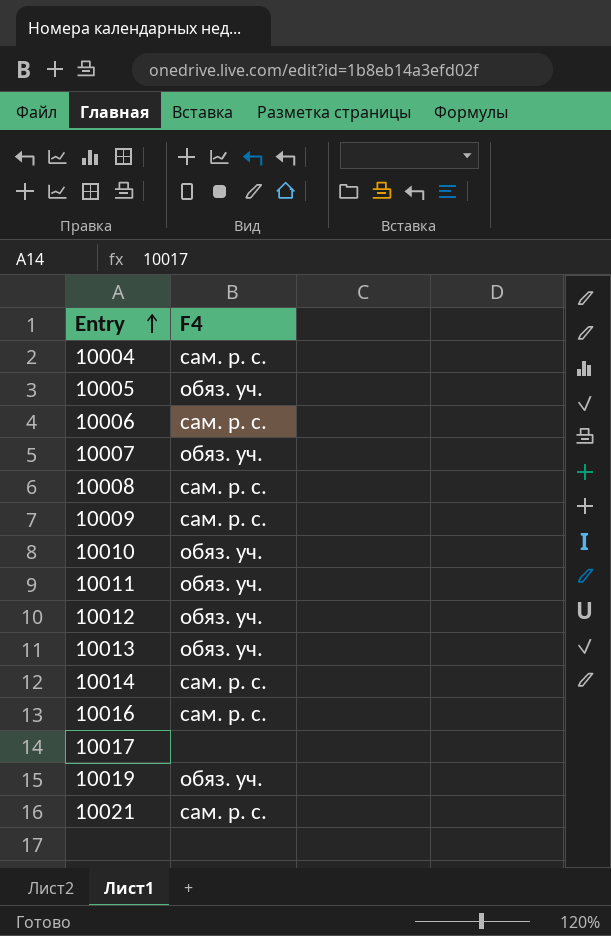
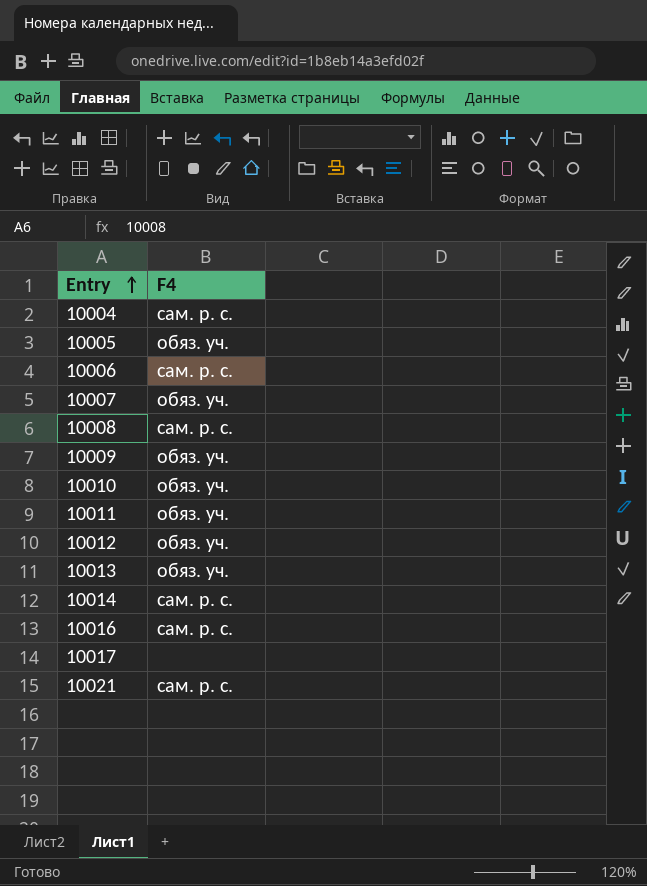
row 10019: обяз. уч. -> none
10009 | F4: сам. р. с. -> обяз. уч.

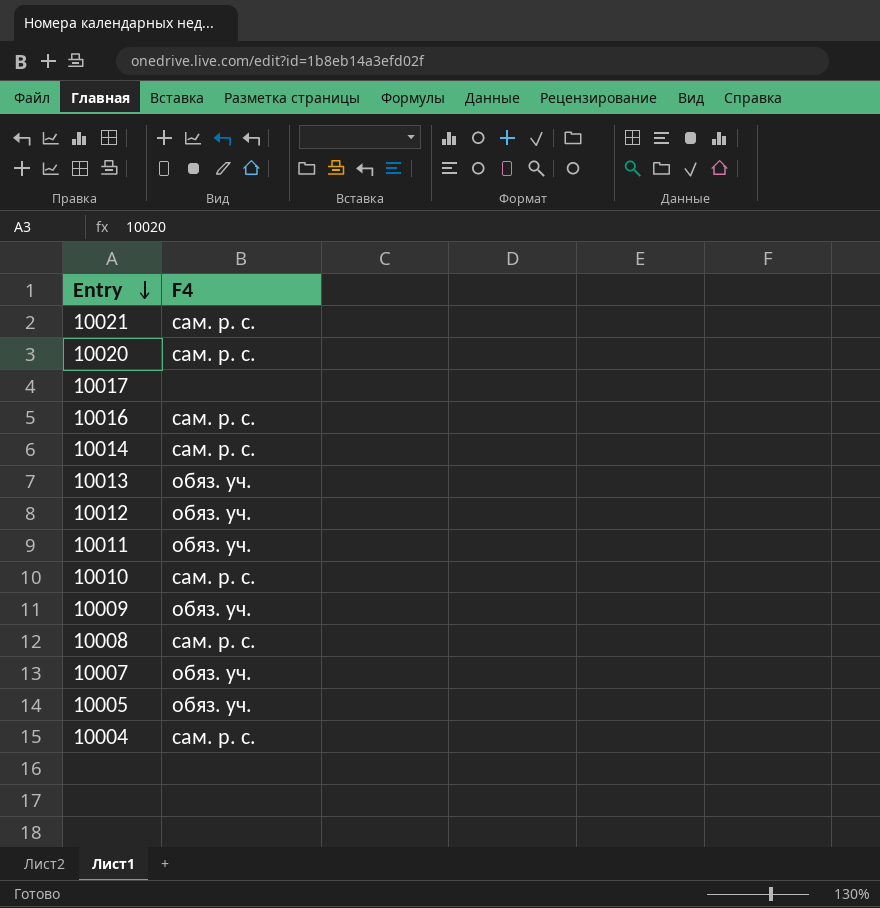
row order: Entry ascending -> Entry descending
row 10006: сам. р. с. -> none
row 10020: none -> сам. р. с.
10010 | F4: обяз. уч. -> сам. р. с.

